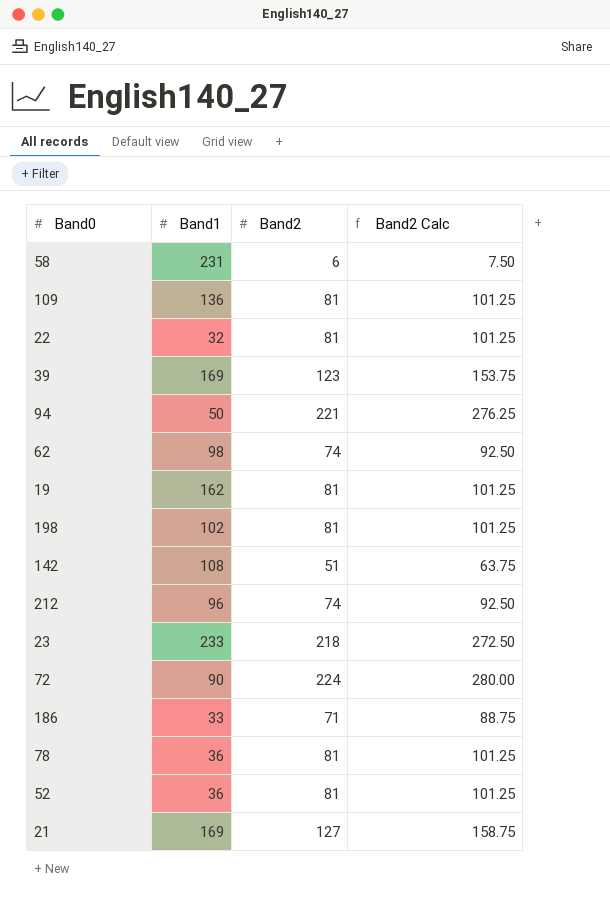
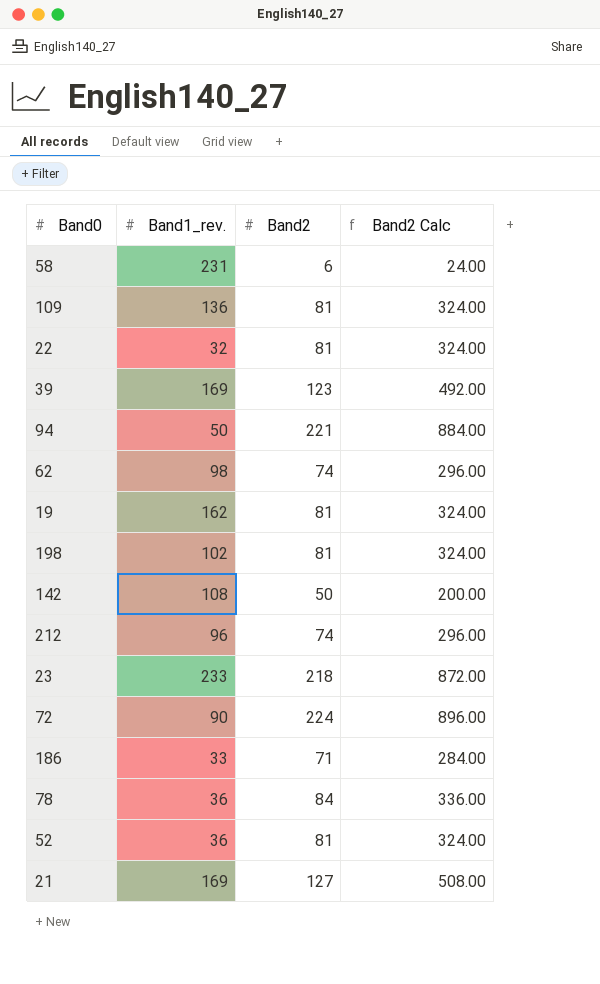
column name: Band1 -> Band1_rev.
column Band2 Calc | formula: [Band2] * 1.25 -> [Band2] * 4
142 | Band2: 51 -> 50
78 | Band2: 81 -> 84

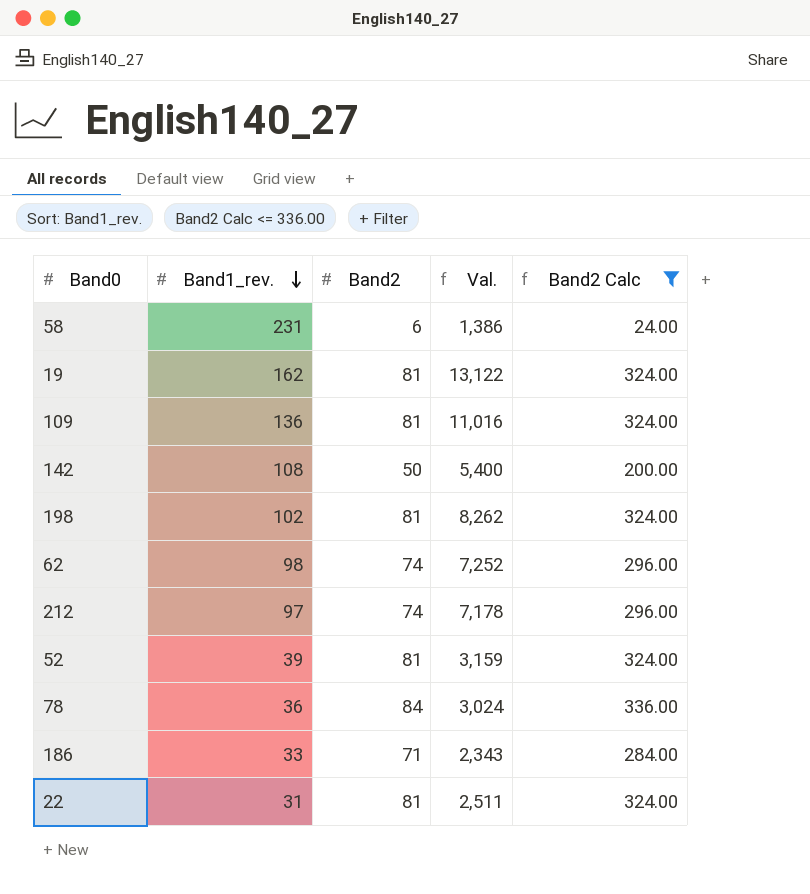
filter: none -> Band2 Calc <= 336.00
row order: none -> Band1_rev. descending
column Val. | formula: none -> [Band1_rev.] * [Band2]
212 | Band1_rev.: 96 -> 97
52 | Band1_rev.: 36 -> 39
22 | Band1_rev.: 32 -> 31

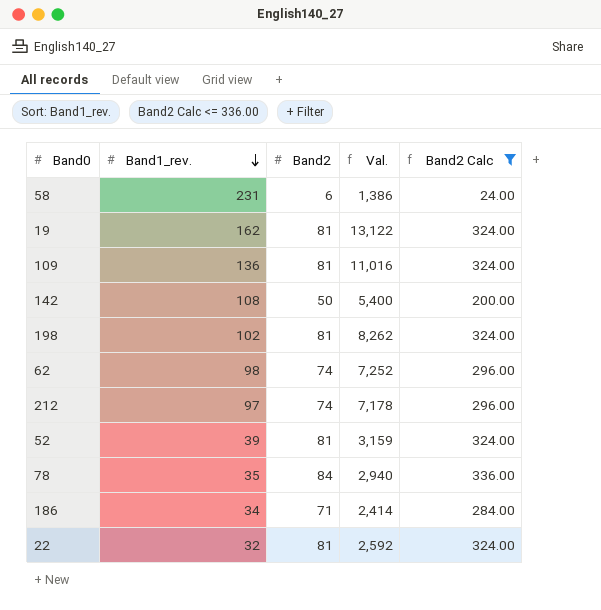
78 | Band1_rev.: 36 -> 35
78 | Val.: 3,024 -> 2,940
186 | Band1_rev.: 33 -> 34
186 | Val.: 2,343 -> 2,414
22 | Band1_rev.: 31 -> 32
22 | Val.: 2,511 -> 2,592

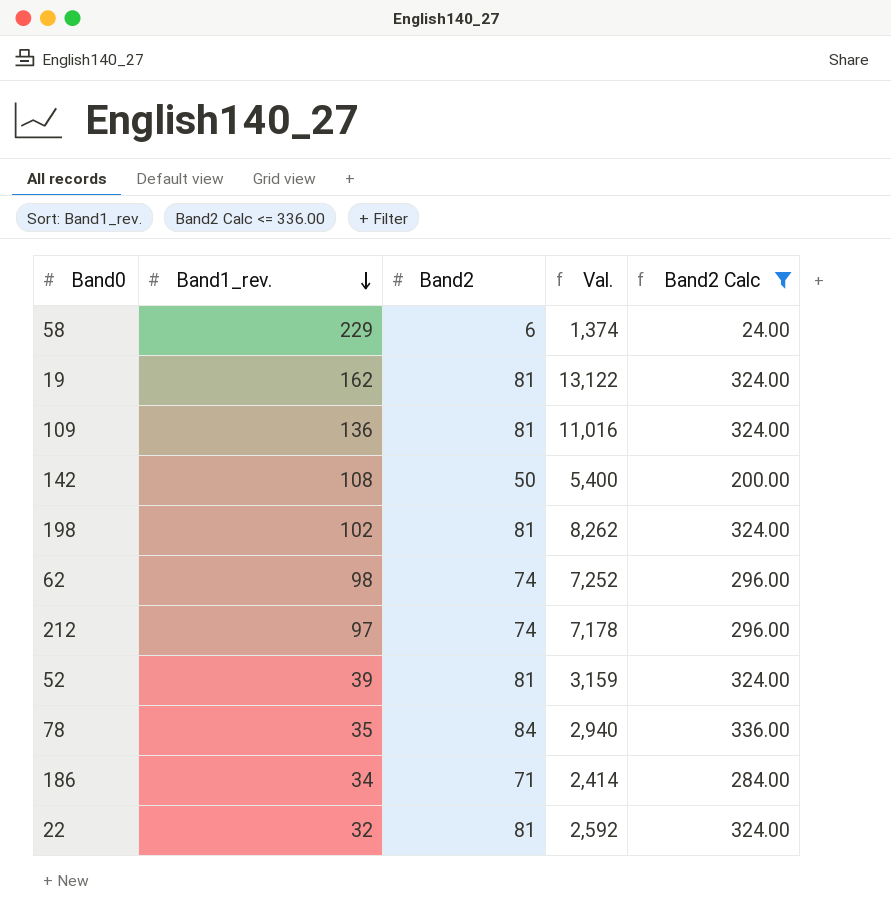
58 | Band1_rev.: 231 -> 229
58 | Val.: 1,386 -> 1,374

